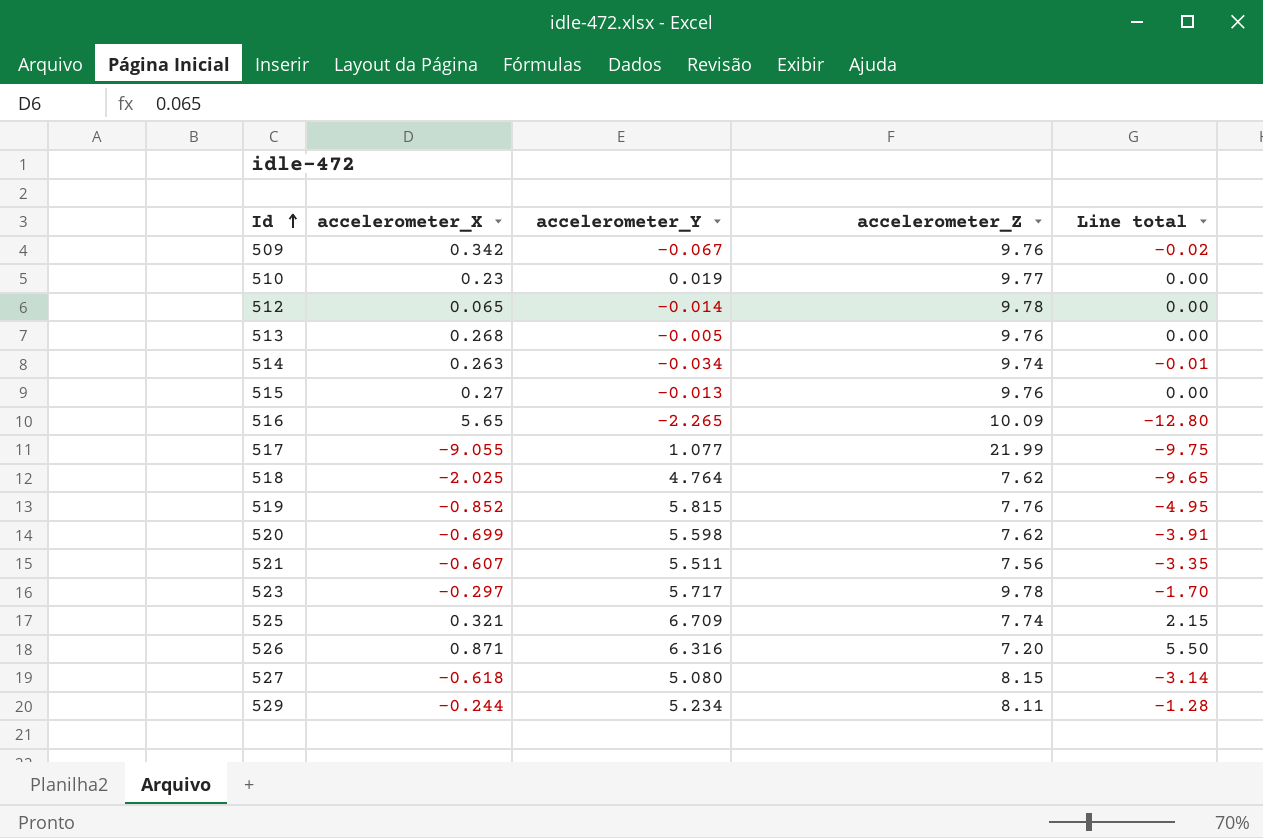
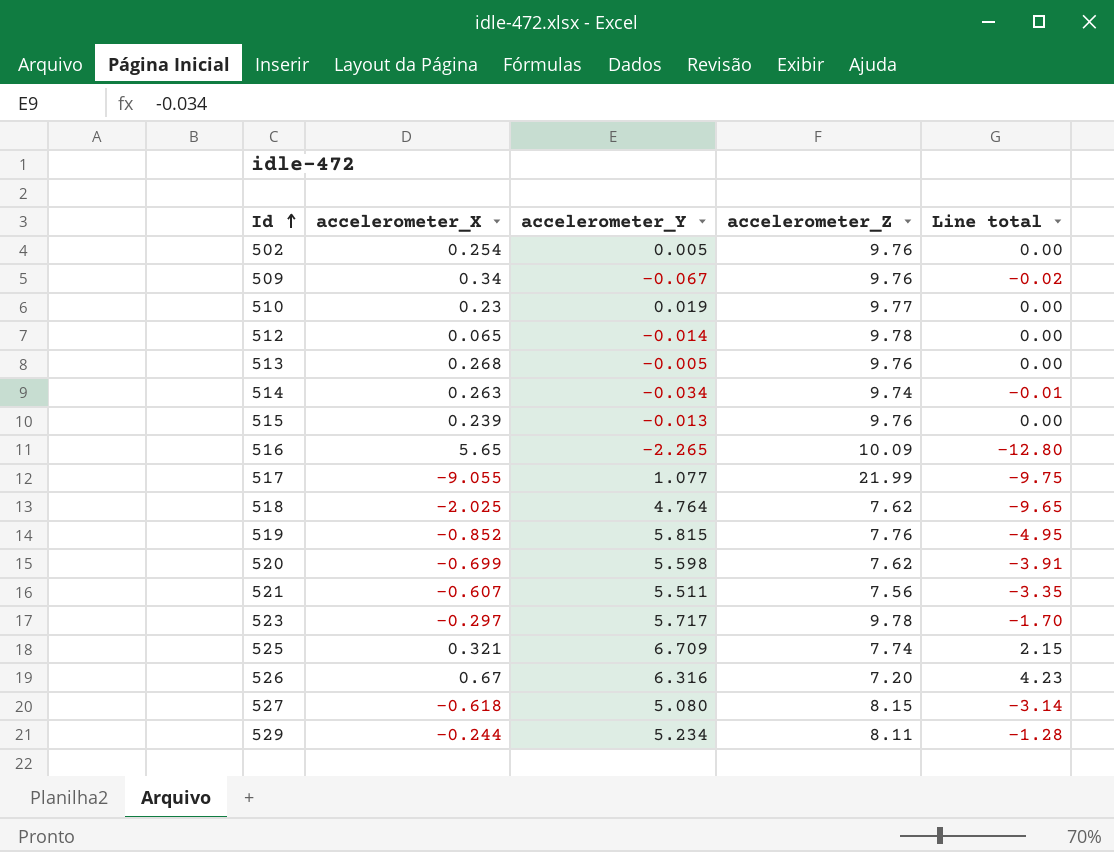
row 502: none -> 0.254 | 0.005 | 9.76 | 0.00
509 | accelerometer_X: 0.342 -> 0.34
515 | accelerometer_X: 0.27 -> 0.239
526 | accelerometer_X: 0.871 -> 0.67
526 | Line total: 5.50 -> 4.23

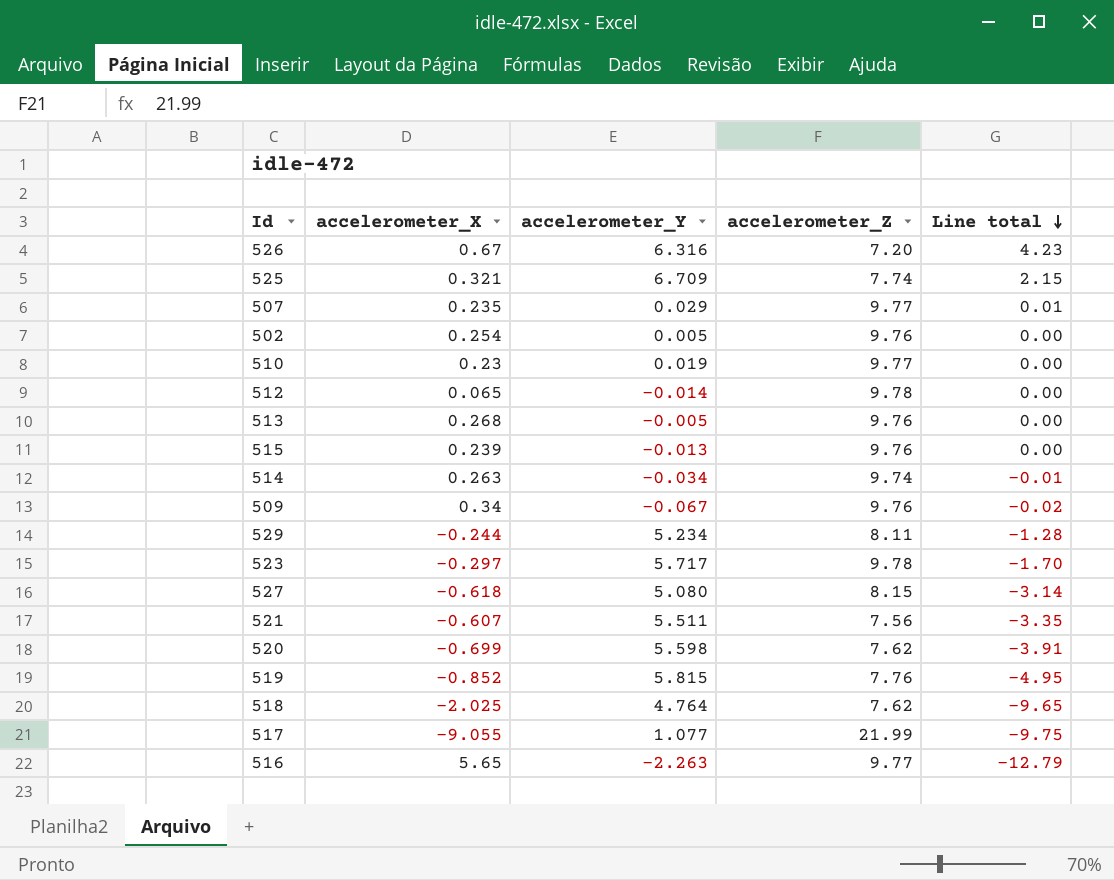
row order: Id ascending -> Line total descending
row 507: none -> 0.235 | 0.029 | 9.77 | 0.01
516 | accelerometer_Y: -2.265 -> -2.263
516 | accelerometer_Z: 10.09 -> 9.77
516 | Line total: -12.80 -> -12.79

